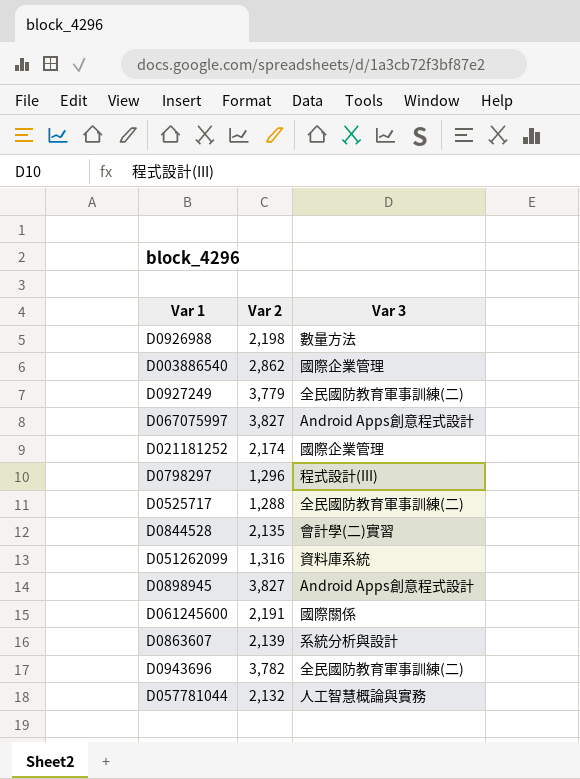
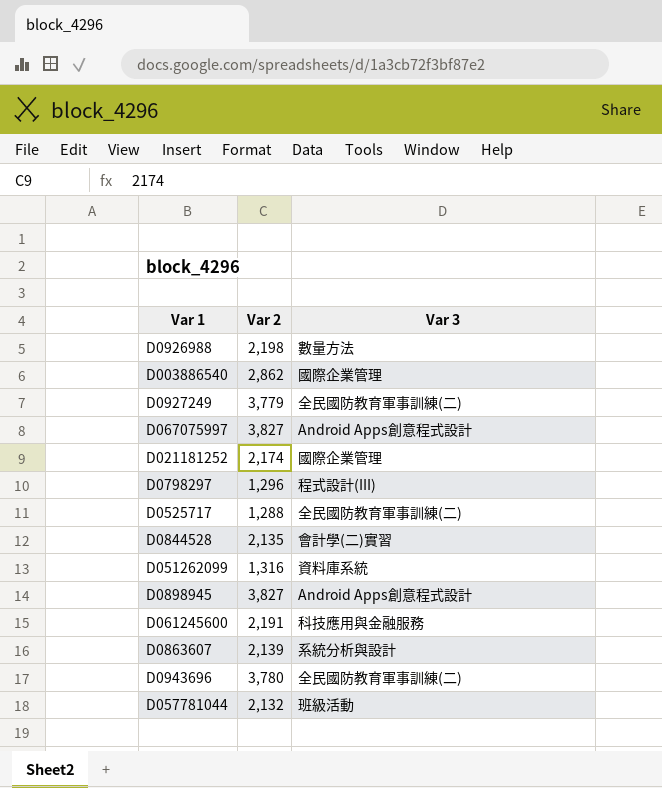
D061245600 | Var 3: 國際關係 -> 科技應用與金融服務
D0943696 | Var 2: 3,782 -> 3,780
D057781044 | Var 3: 人工智慧概論與實務 -> 班級活動

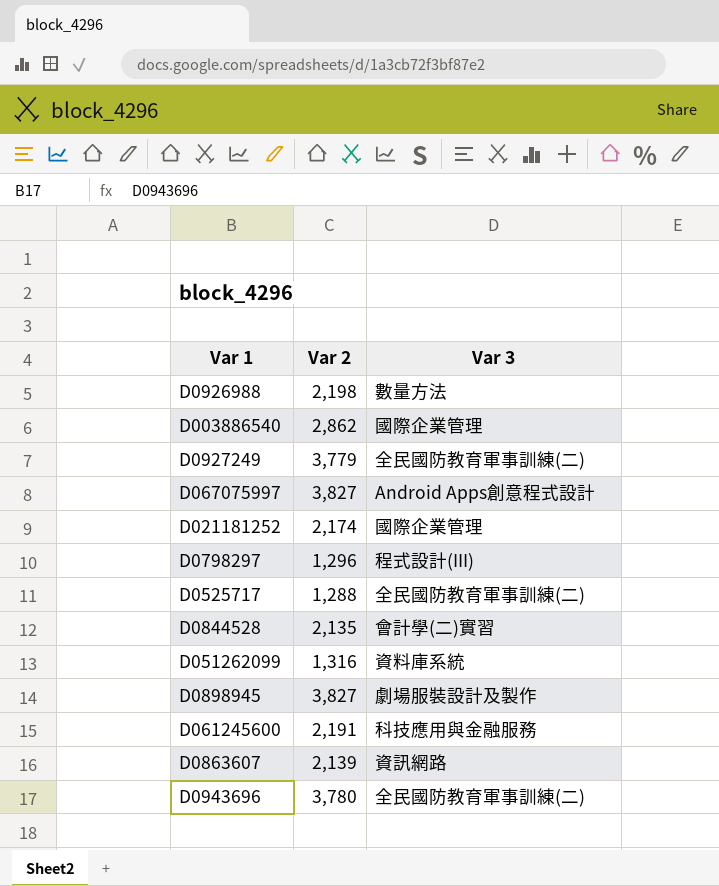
row D057781044: 2,132 | 班級活動 -> none
D0898945 | Var 3: Android Apps創意程式設計 -> 劇場服裝設計及製作
D0863607 | Var 3: 系統分析與設計 -> 資訊網路

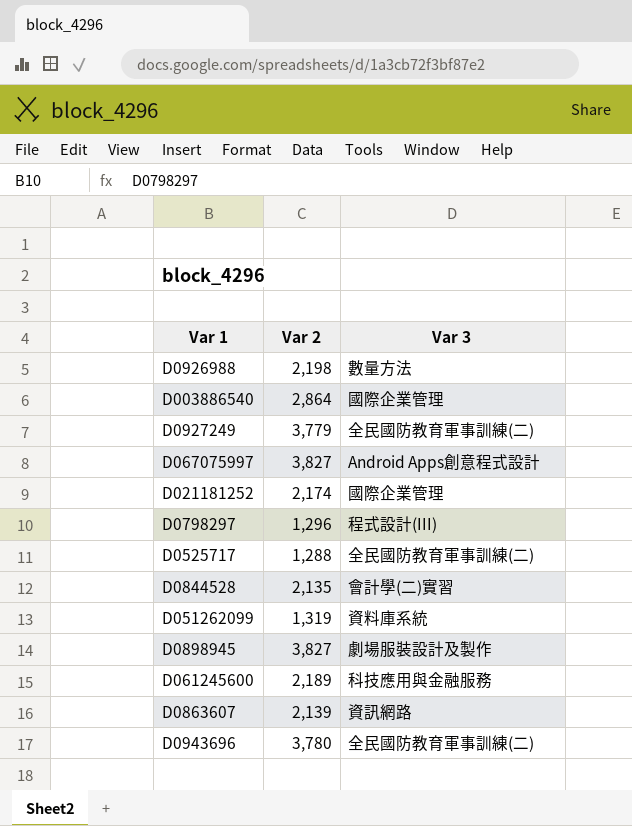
D003886540 | Var 2: 2,862 -> 2,864
D051262099 | Var 2: 1,316 -> 1,319
D061245600 | Var 2: 2,191 -> 2,189

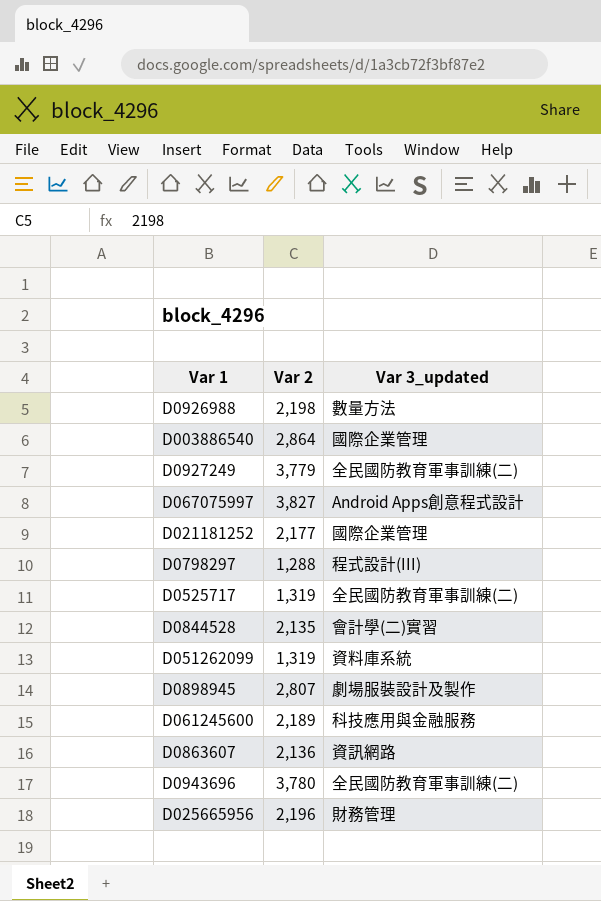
column name: Var 3 -> Var 3_updated
D021181252 | Var 2: 2,174 -> 2,177
D0798297 | Var 2: 1,296 -> 1,288
D0525717 | Var 2: 1,288 -> 1,319
D0898945 | Var 2: 3,827 -> 2,807
D0863607 | Var 2: 2,139 -> 2,136
row D025665956: none -> 2,196 | 財務管理

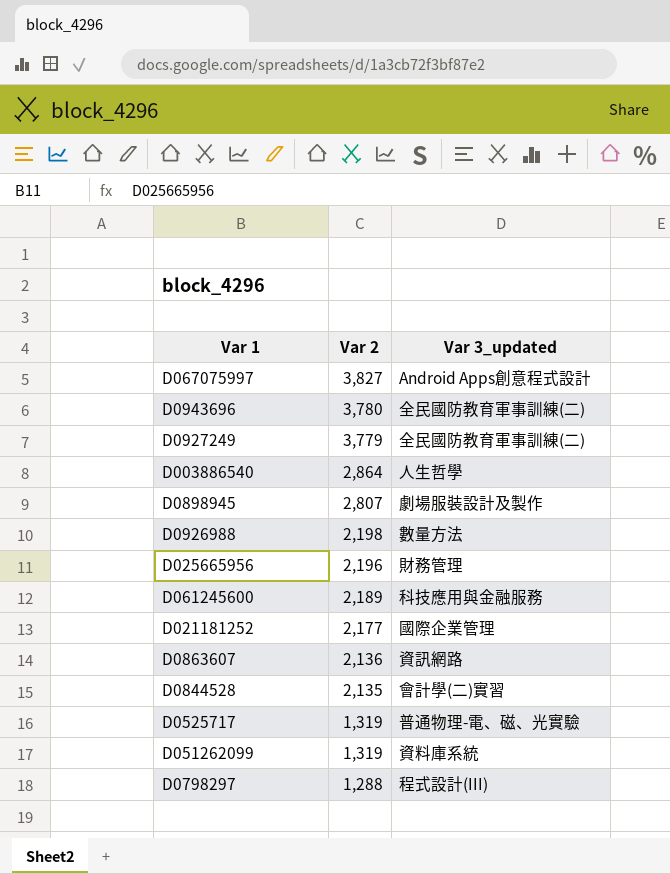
row order: none -> Var 2 descending
D003886540 | Var 3_updated: 國際企業管理 -> 人生哲學
D0525717 | Var 3_updated: 全民國防教育軍事訓練(二) -> 普通物理-電、磁、光實驗

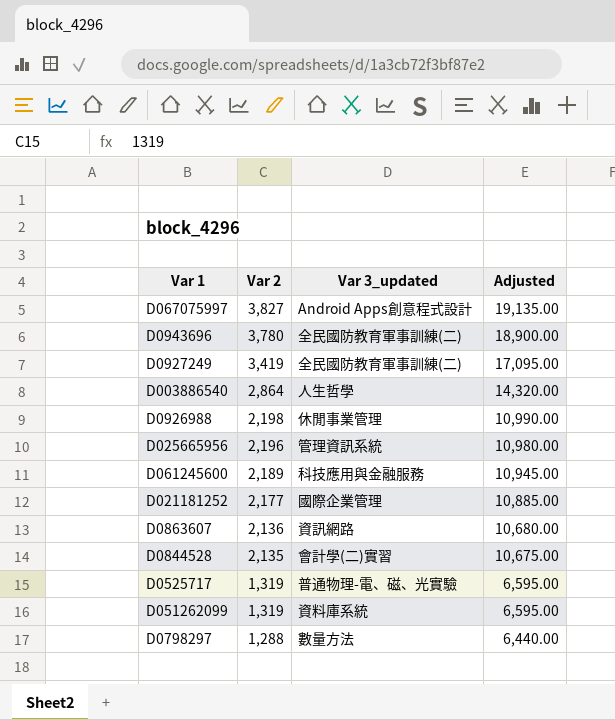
column Adjusted | formula: none -> [Var 2] * 5
row D0898945: 2,807 | 劇場服裝設計及製作 -> none
D0927249 | Var 2: 3,779 -> 3,419
D0926988 | Var 3_updated: 數量方法 -> 休閒事業管理
D025665956 | Var 3_updated: 財務管理 -> 管理資訊系統
D0798297 | Var 3_updated: 程式設計(III) -> 數量方法

